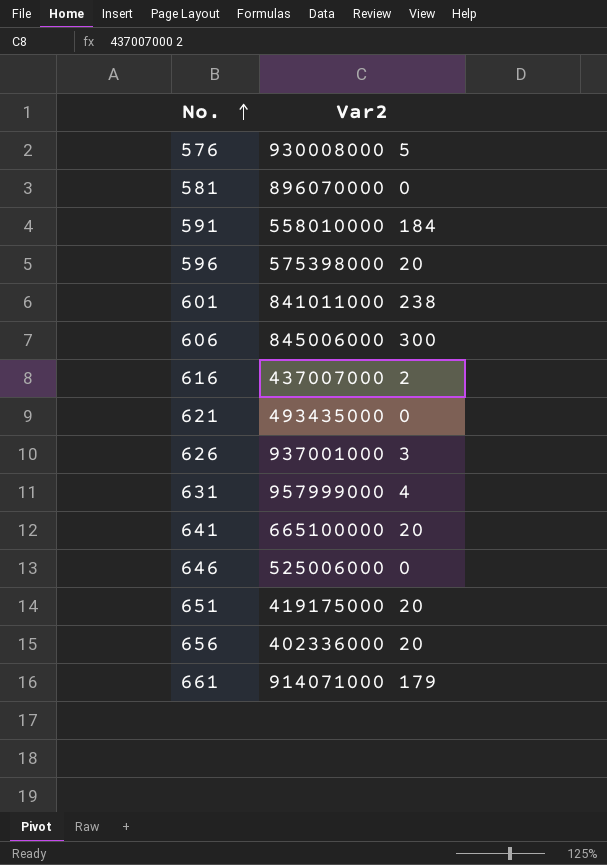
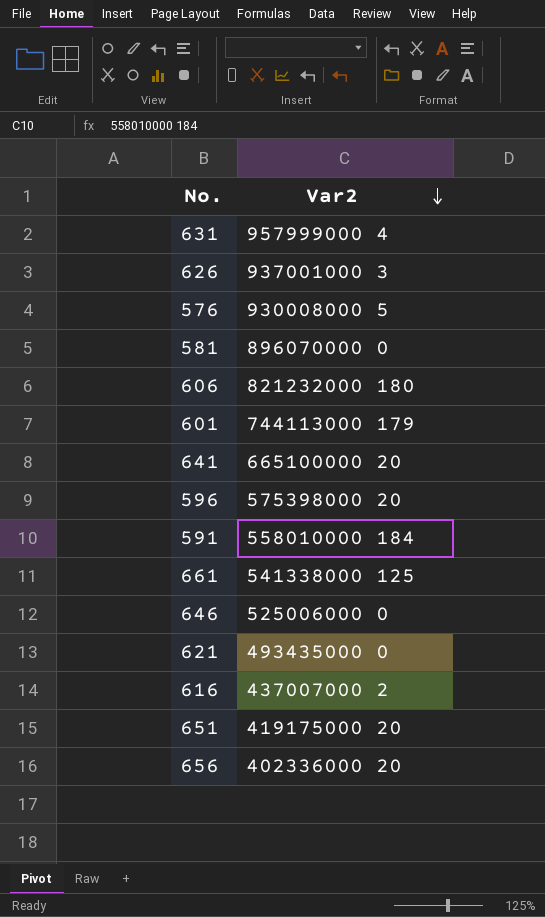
row order: No. ascending -> Var2 descending
606 | Var2: 845006000 300 -> 821232000 180
601 | Var2: 841011000 238 -> 744113000 179
661 | Var2: 914071000 179 -> 541338000 125

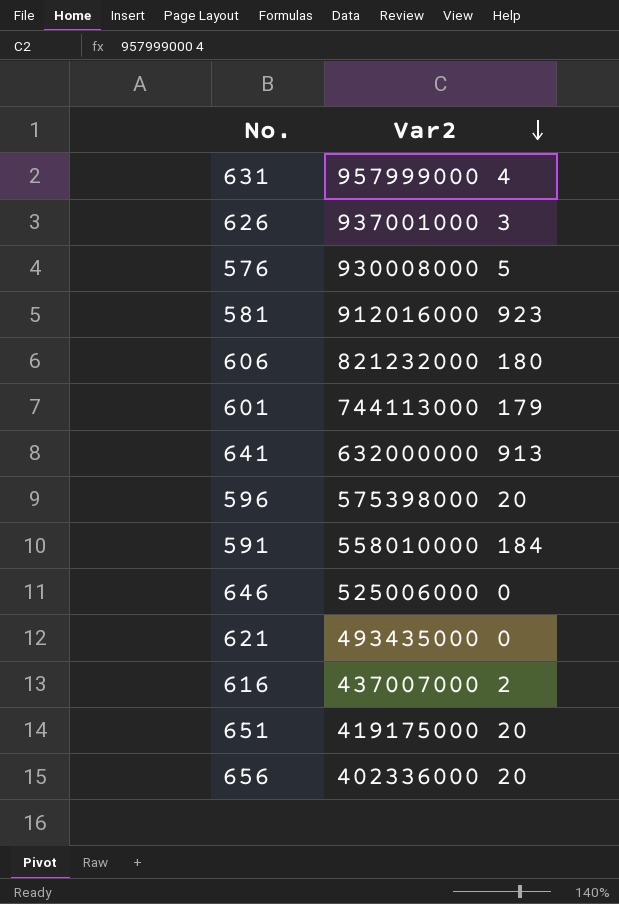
row 661: 541338000 125 -> none
581 | Var2: 896070000 0 -> 912016000 923
641 | Var2: 665100000 20 -> 632000000 913

